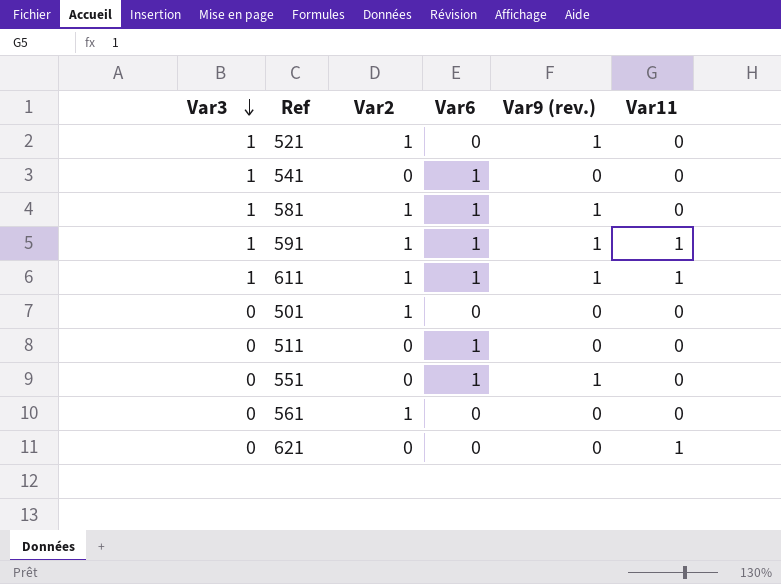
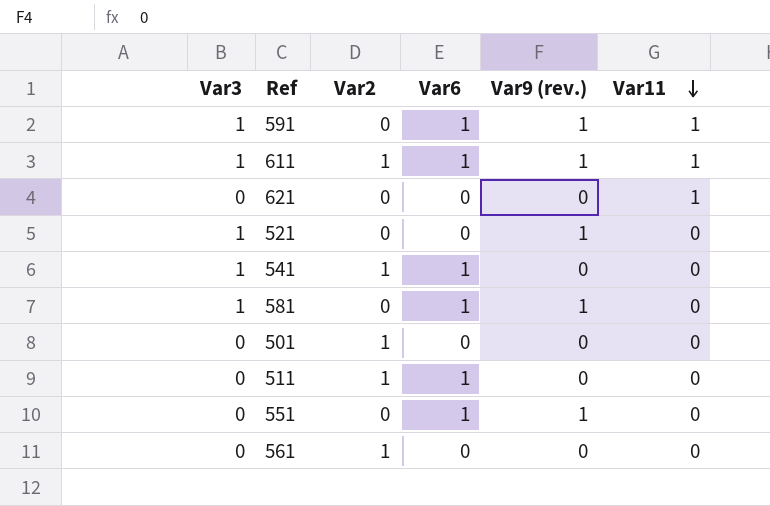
row order: Var3 descending -> Var11 descending
591 | Var2: 1 -> 0
521 | Var2: 1 -> 0
541 | Var2: 0 -> 1
581 | Var2: 1 -> 0
511 | Var2: 0 -> 1

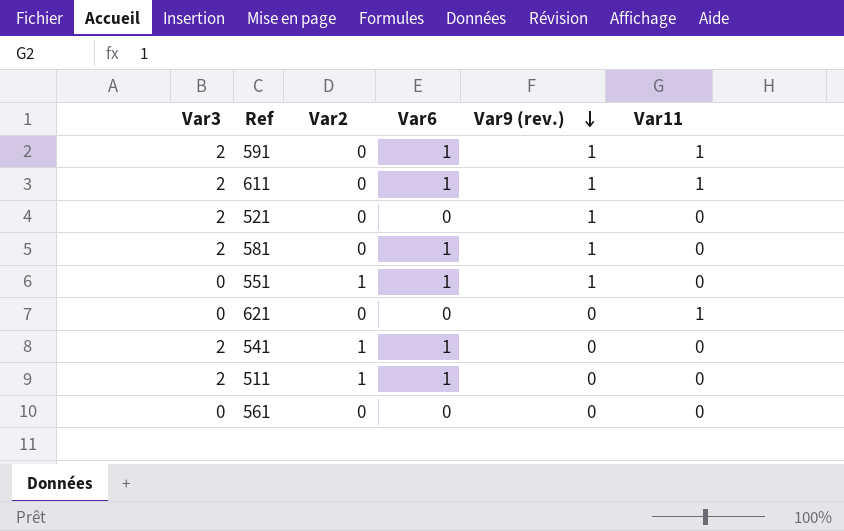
row order: Var11 descending -> Var9 (rev.) descending
row 501: 0 | 1 | 0 | 0 | 0 -> none
591 | Var3: 1 -> 2
611 | Var3: 1 -> 2
611 | Var2: 1 -> 0
521 | Var3: 1 -> 2
581 | Var3: 1 -> 2
551 | Var2: 0 -> 1
541 | Var3: 1 -> 2
511 | Var3: 0 -> 2
561 | Var2: 1 -> 0

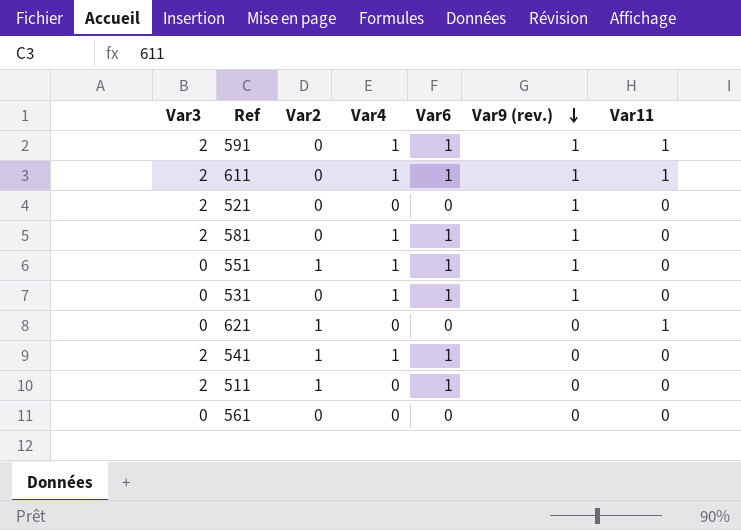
column Var4 | position: none -> 4
row 531: none -> 0 | 0 | 1 | 1 | 1 | 0
621 | Var2: 0 -> 1

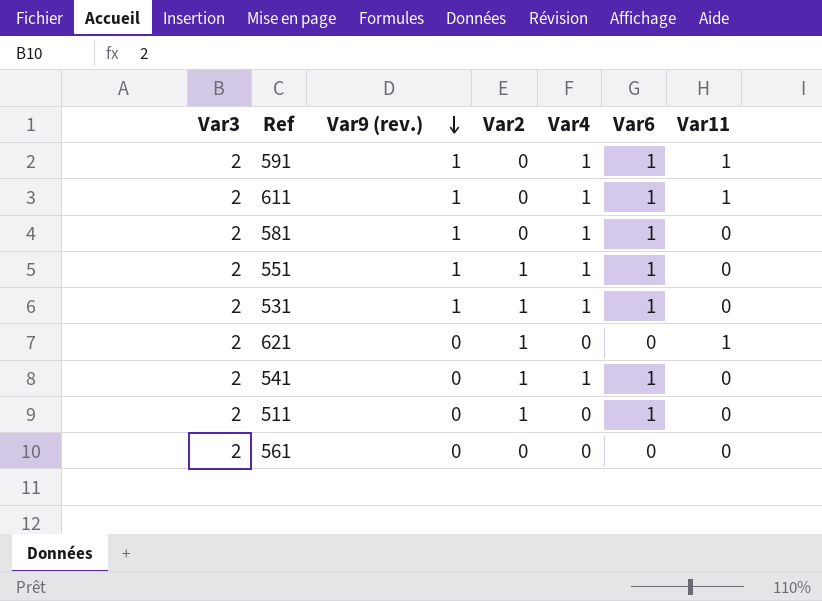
column Var9 (rev.) | position: 6 -> 3
row 521: 2 | 0 | 0 | 0 | 1 | 0 -> none
551 | Var3: 0 -> 2
531 | Var3: 0 -> 2
531 | Var2: 0 -> 1
621 | Var3: 0 -> 2
561 | Var3: 0 -> 2

